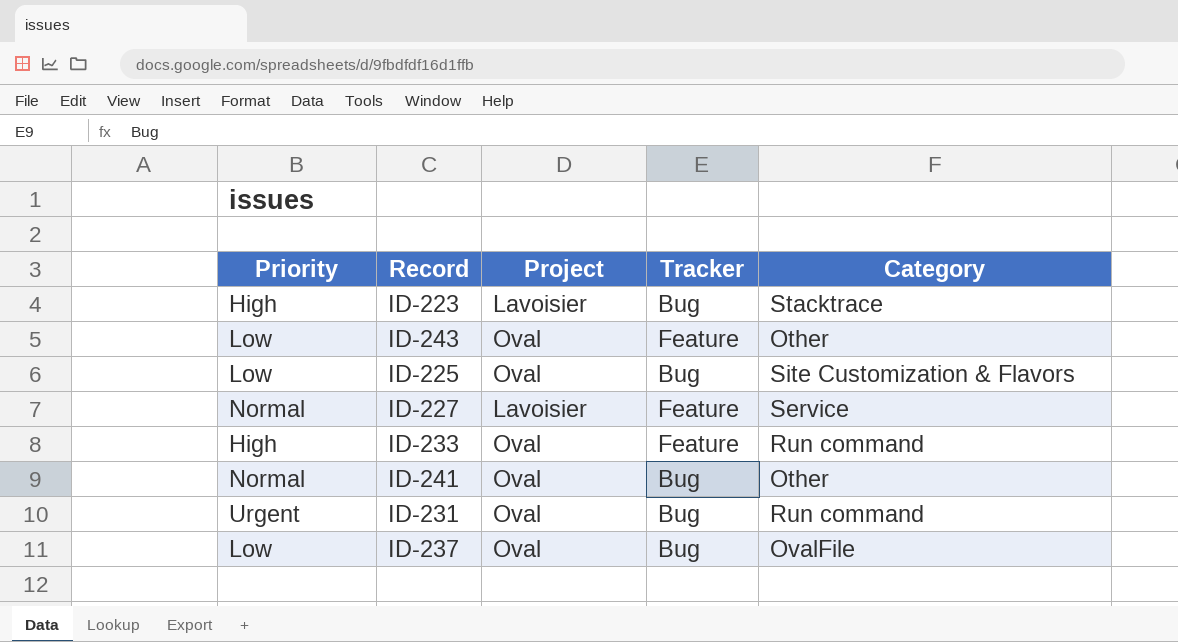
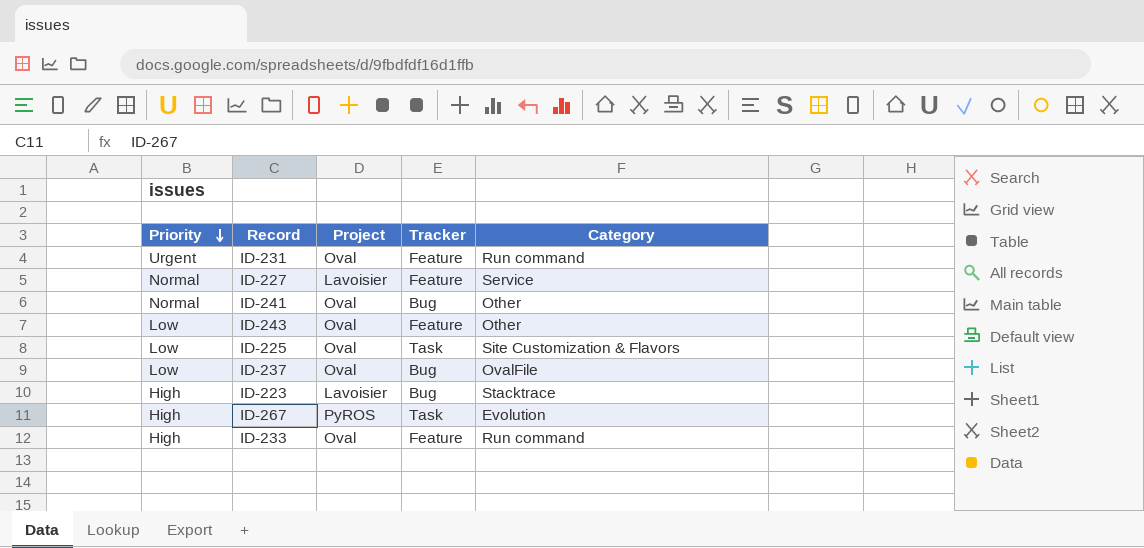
row order: none -> Priority descending
ID-231 | Tracker: Bug -> Feature
ID-225 | Tracker: Bug -> Task
row ID-267: none -> High | PyROS | Task | Evolution

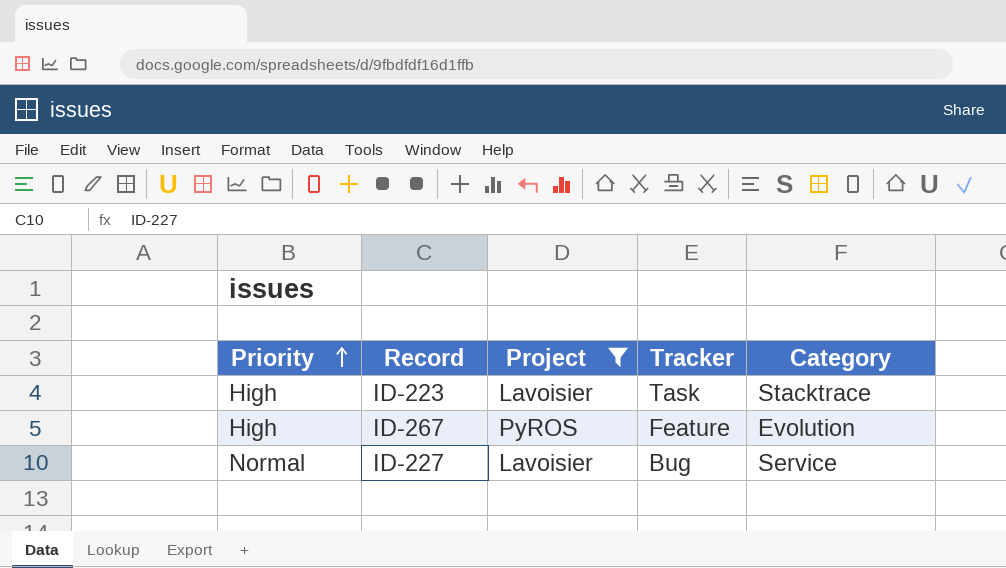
filter: none -> Project != Oval
row order: Priority descending -> Priority ascending
ID-223 | Tracker: Bug -> Task
ID-267 | Tracker: Task -> Feature
ID-227 | Tracker: Feature -> Bug

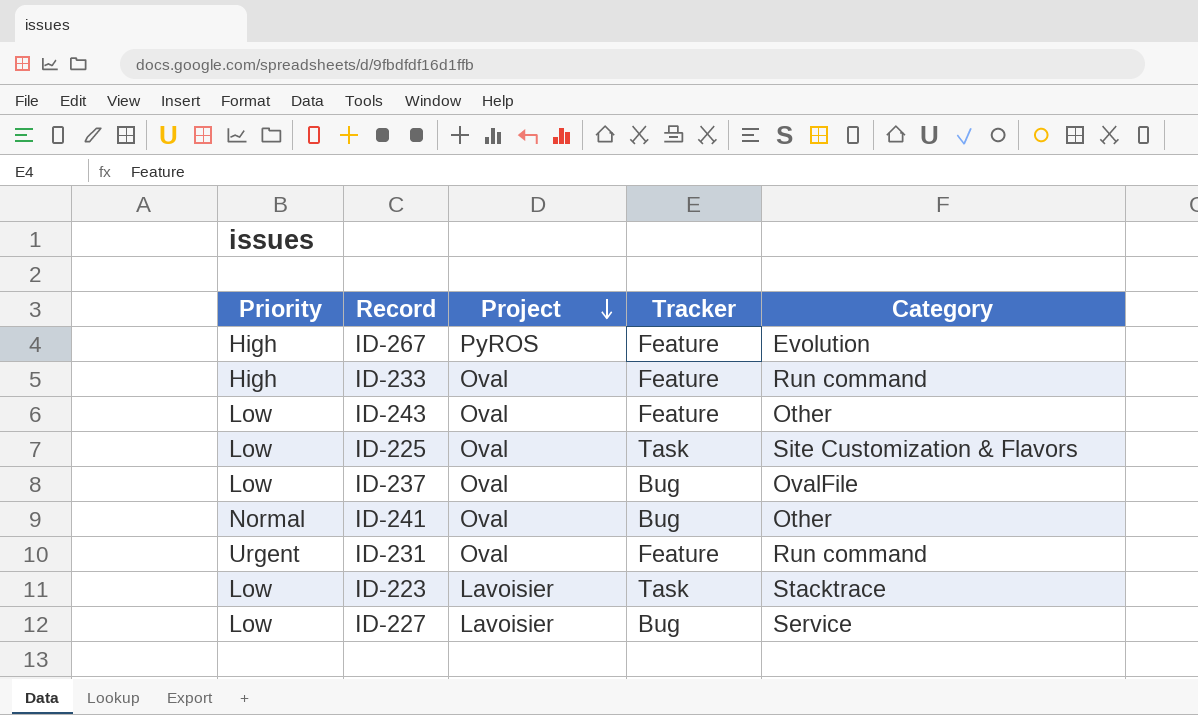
filter: Project != Oval -> none
row order: Priority ascending -> Project descending
ID-223 | Priority: High -> Low
ID-227 | Priority: Normal -> Low

